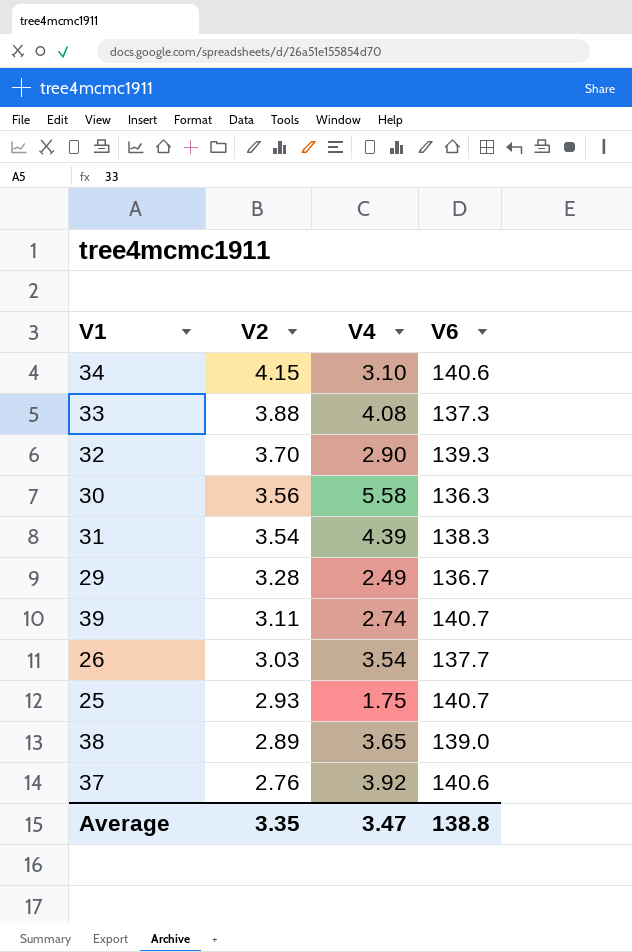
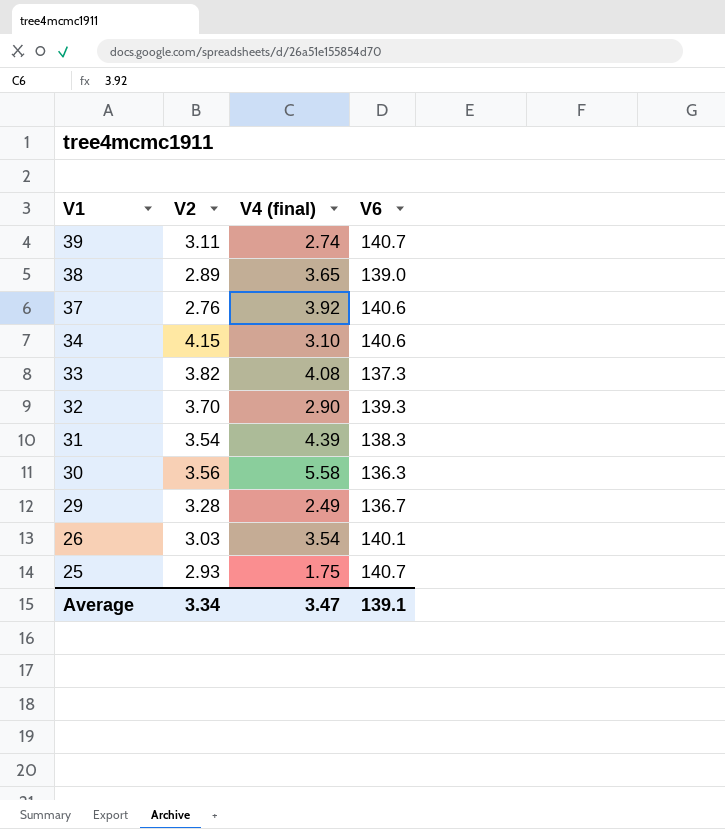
row order: V2 descending -> V1 descending
column name: V4 -> V4 (final)
33 | V2: 3.88 -> 3.82
26 | V6: 137.7 -> 140.1
Average | V2: 3.35 -> 3.34
Average | V6: 138.8 -> 139.1

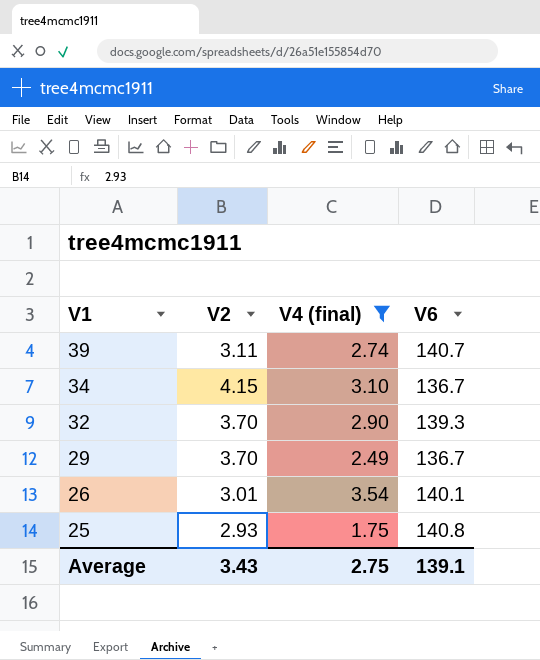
filter: none -> V4 (final) <= 3.54
34 | V6: 140.6 -> 136.7
29 | V2: 3.28 -> 3.70
26 | V2: 3.03 -> 3.01
25 | V6: 140.7 -> 140.8
Average | V2: 3.34 -> 3.43
Average | V4 (final): 3.47 -> 2.75

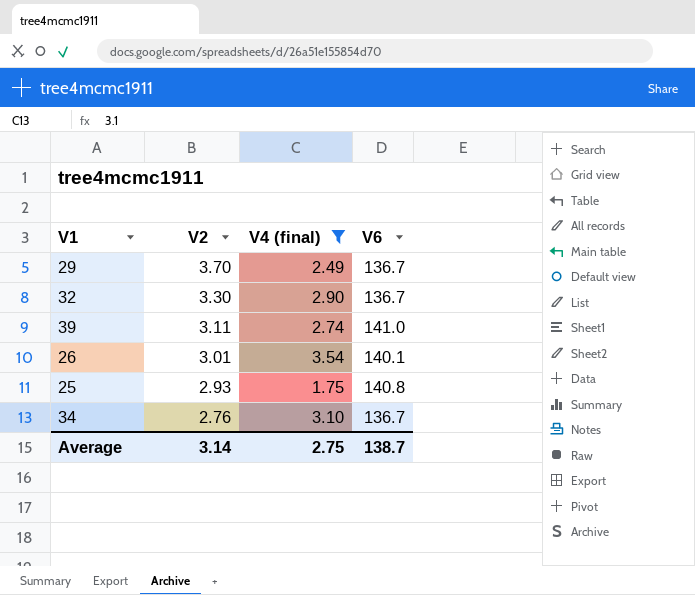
row order: V1 descending -> V2 descending
32 | V2: 3.70 -> 3.30
32 | V6: 139.3 -> 136.7
39 | V6: 140.7 -> 141.0
34 | V2: 4.15 -> 2.76
Average | V2: 3.43 -> 3.14
Average | V6: 139.1 -> 138.7

